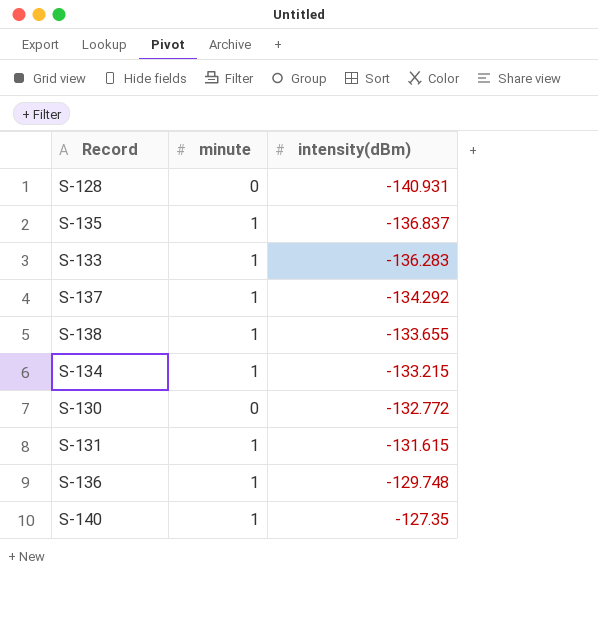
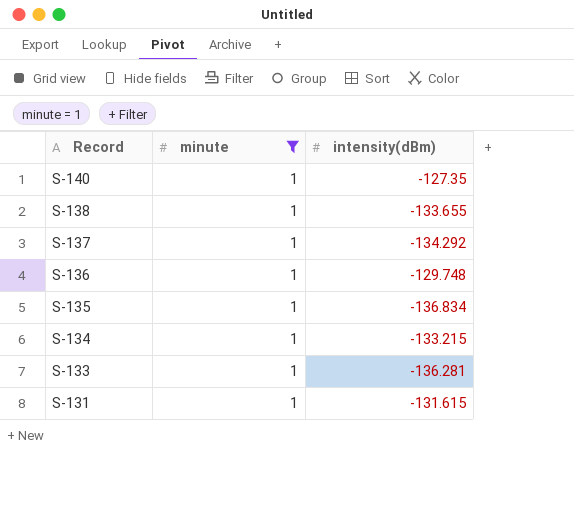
filter: none -> minute = 1
row order: intensity(dBm) ascending -> Record descending
S-135 | intensity(dBm): -136.837 -> -136.834
S-133 | intensity(dBm): -136.283 -> -136.281

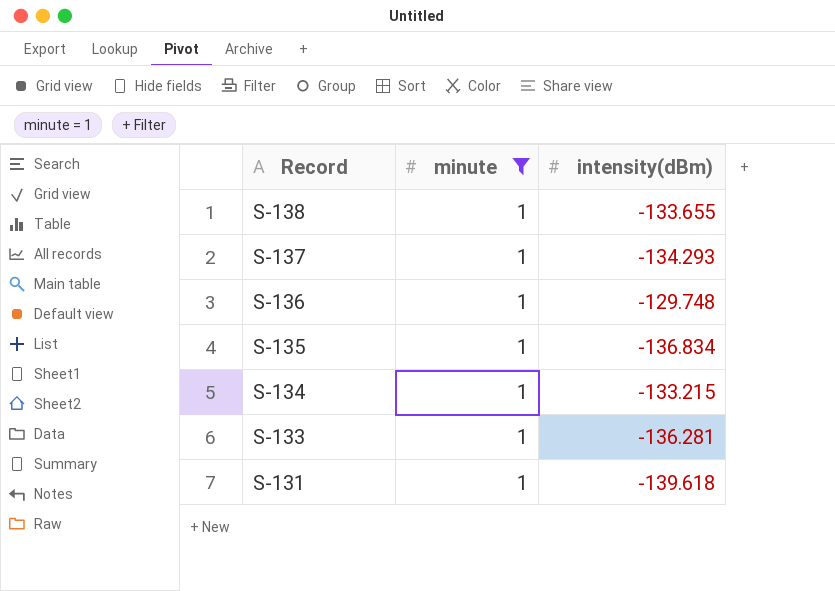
row S-140: 1 | -127.35 -> none
S-137 | intensity(dBm): -134.292 -> -134.293
S-131 | intensity(dBm): -131.615 -> -139.618

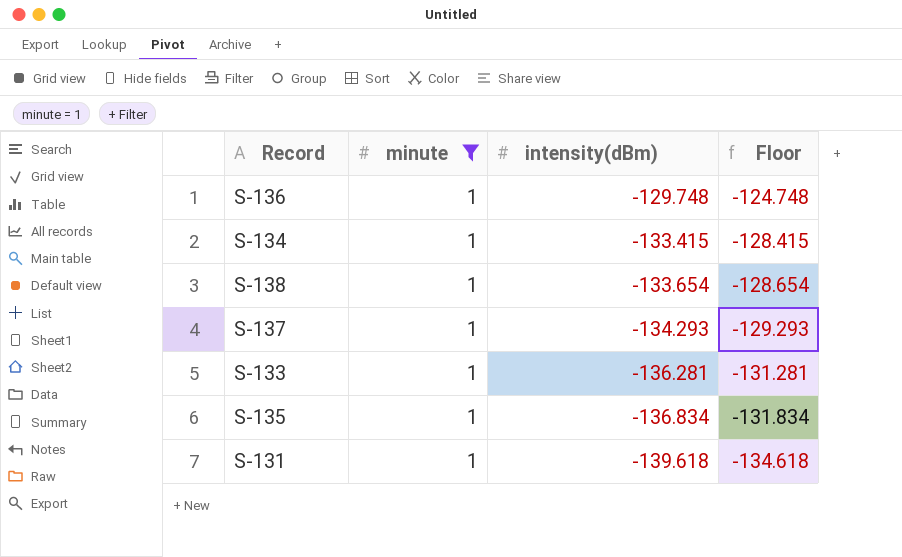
row order: Record descending -> intensity(dBm) descending
column Floor | formula: none -> [intensity(dBm)] + 5
S-134 | intensity(dBm): -133.215 -> -133.415
S-138 | intensity(dBm): -133.655 -> -133.654

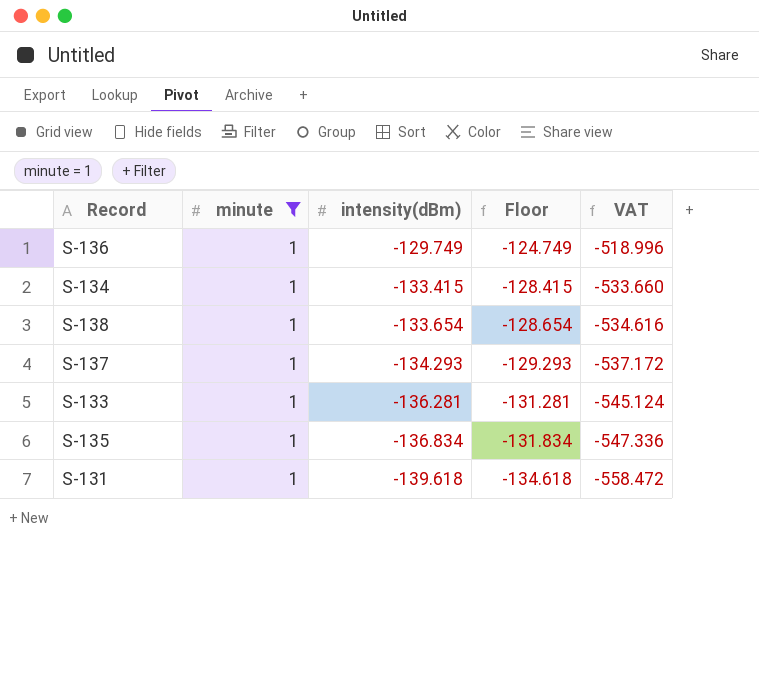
column VAT | formula: none -> [intensity(dBm)] * 4
S-136 | intensity(dBm): -129.748 -> -129.749
S-136 | Floor: -124.748 -> -124.749

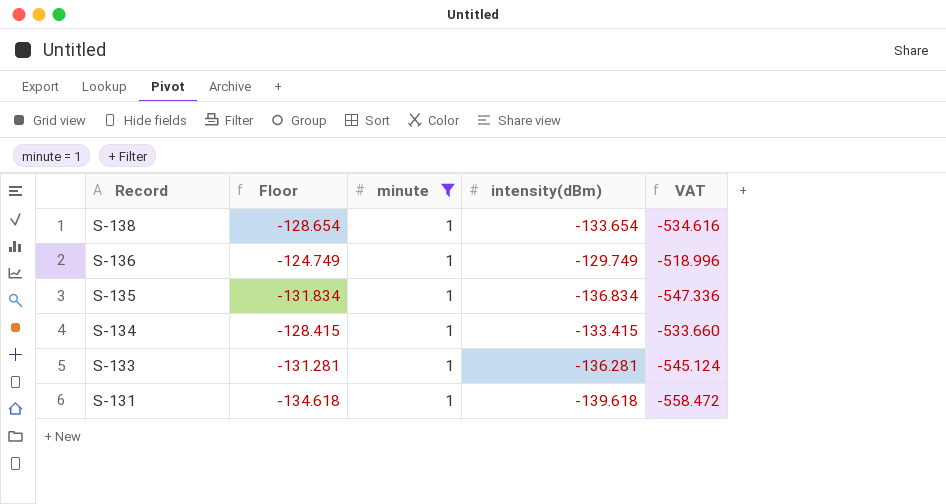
row order: intensity(dBm) descending -> Record descending
column Floor | position: 4 -> 2
row S-137: 1 | -134.293 | -129.293 | -537.172 -> none

